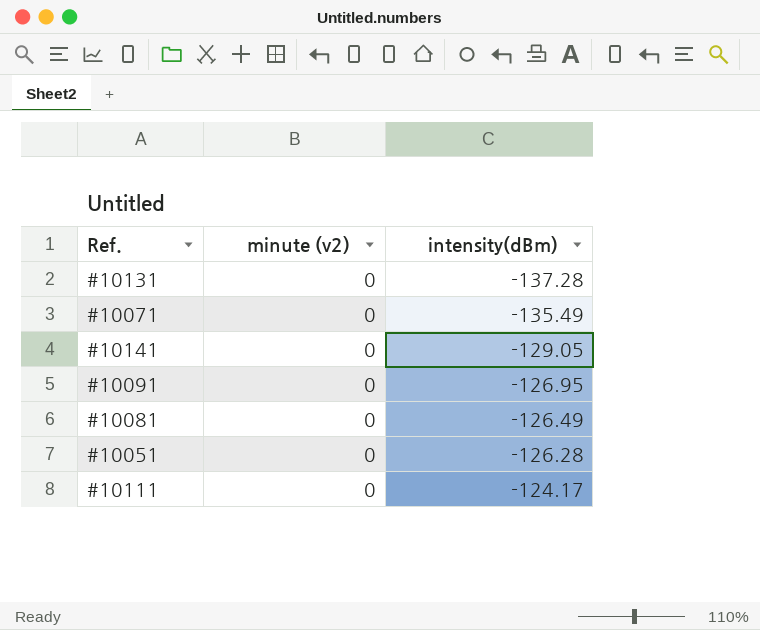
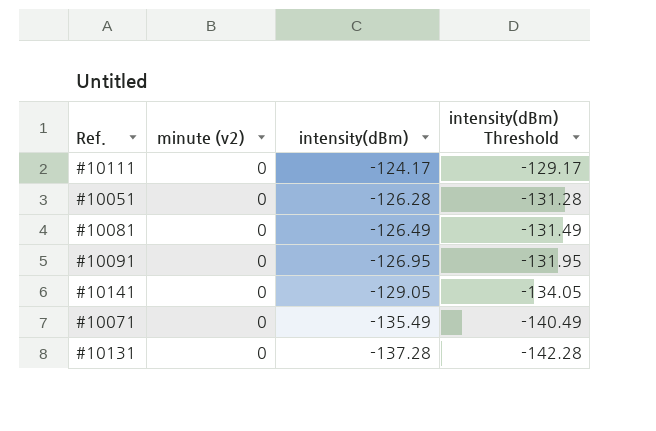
row order: intensity(dBm) ascending -> intensity(dBm) descending
column intensity(dBm) Threshold | formula: none -> [intensity(dBm)] - 5

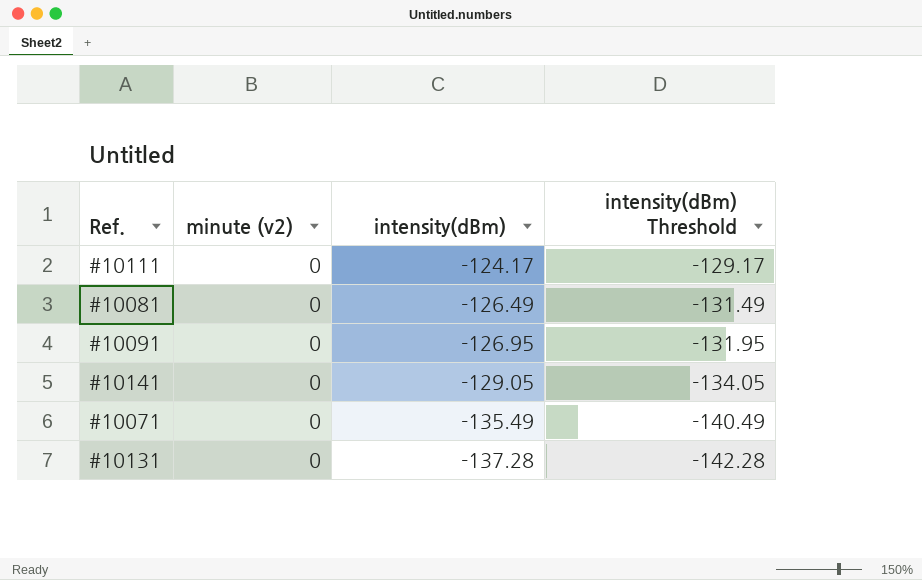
row #10051: 0 | -126.28 | -131.28 -> none

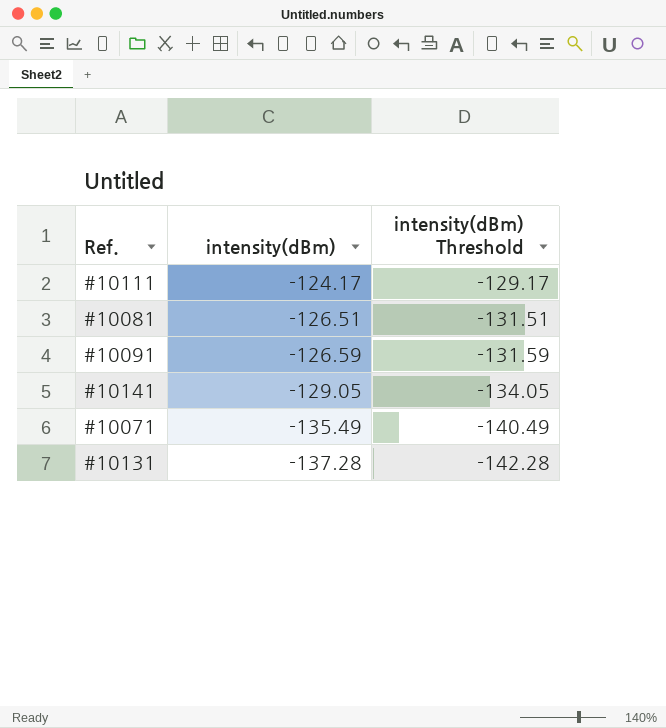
column minute (v2) | position: 2 -> none
#10081 | intensity(dBm): -126.49 -> -126.51
#10081 | intensity(dBm) Threshold: -131.49 -> -131.51
#10091 | intensity(dBm): -126.95 -> -126.59
#10091 | intensity(dBm) Threshold: -131.95 -> -131.59

